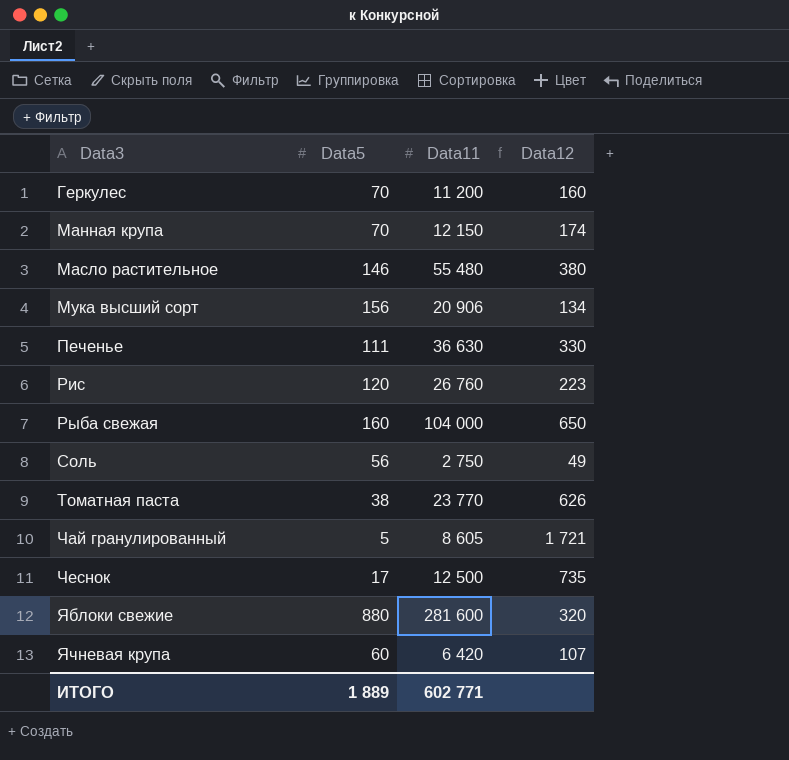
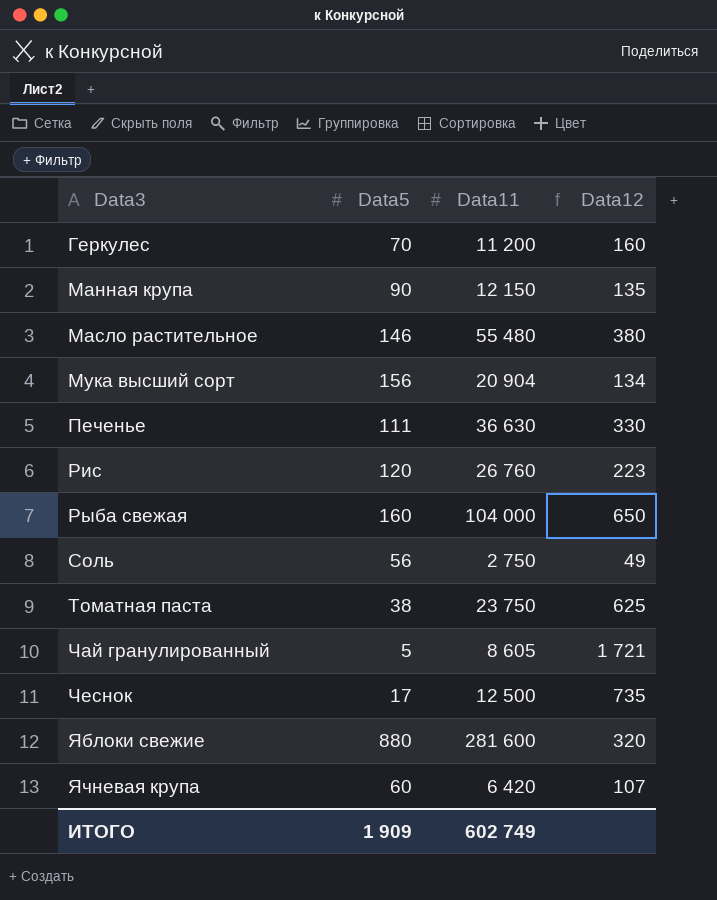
Манная крупа | Data5: 70 -> 90
Манная крупа | Data12: 174 -> 135
Мука высший сорт | Data11: 20 906 -> 20 904
Томатная паста | Data11: 23 770 -> 23 750
Томатная паста | Data12: 626 -> 625
ИТОГО | Data5: 1 889 -> 1 909
ИТОГО | Data11: 602 771 -> 602 749

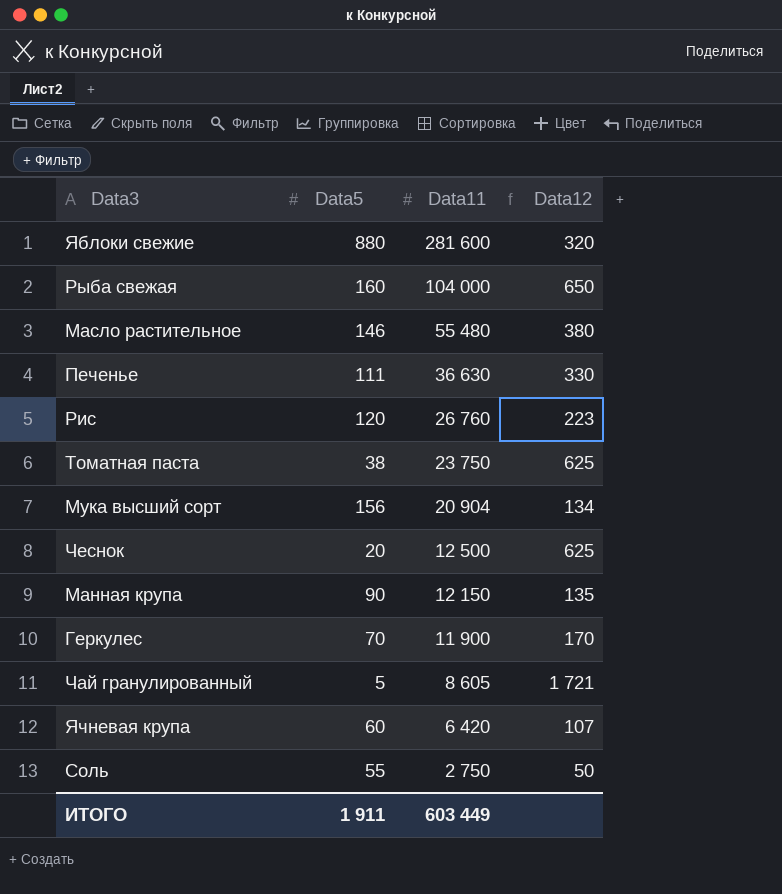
row order: Data3 ascending -> Data11 descending
Чеснок | Data5: 17 -> 20
Чеснок | Data12: 735 -> 625
Геркулес | Data11: 11 200 -> 11 900
Геркулес | Data12: 160 -> 170
Соль | Data5: 56 -> 55
Соль | Data12: 49 -> 50
ИТОГО | Data5: 1 909 -> 1 911
ИТОГО | Data11: 602 749 -> 603 449

